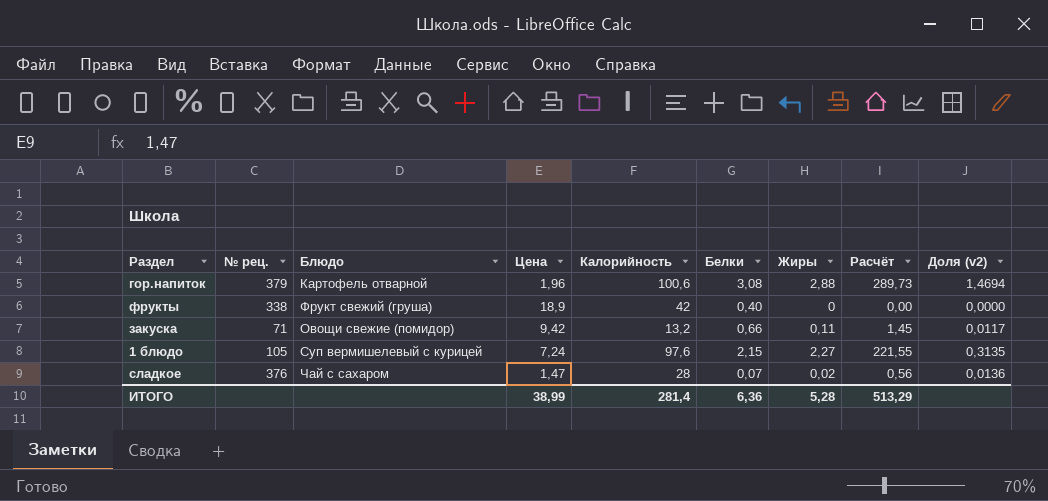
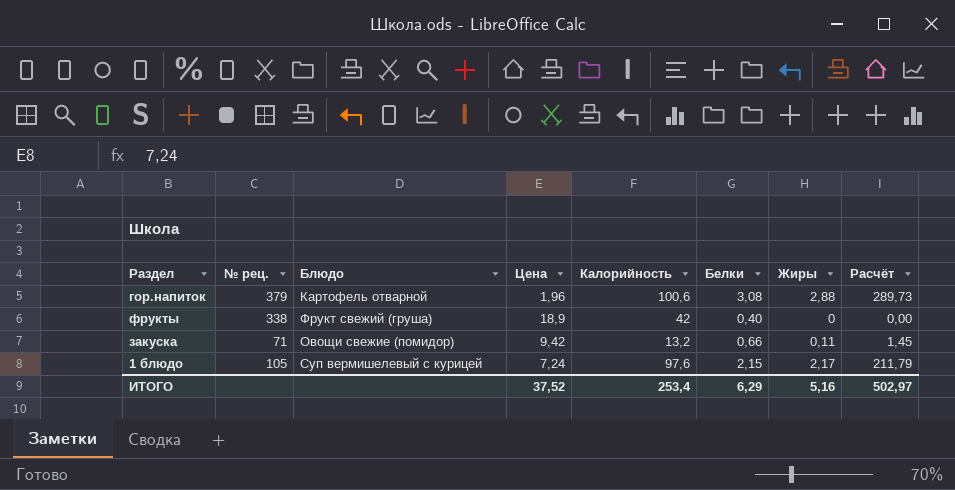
column Доля (v2) | formula: [Жиры] / [Цена] -> none
row сладкое: 376 | Чай с сахаром | 1,47 | 28 | 0,07 | 0,02 | 0,56 | 0,0136 -> none
1 блюдо | Жиры: 2,27 -> 2,17
1 блюдо | Расчёт: 221,55 -> 211,79
ИТОГО | Цена: 38,99 -> 37,52
ИТОГО | Калорийность: 281,4 -> 253,4
ИТОГО | Белки: 6,36 -> 6,29
ИТОГО | Жиры: 5,28 -> 5,16
ИТОГО | Расчёт: 513,29 -> 502,97

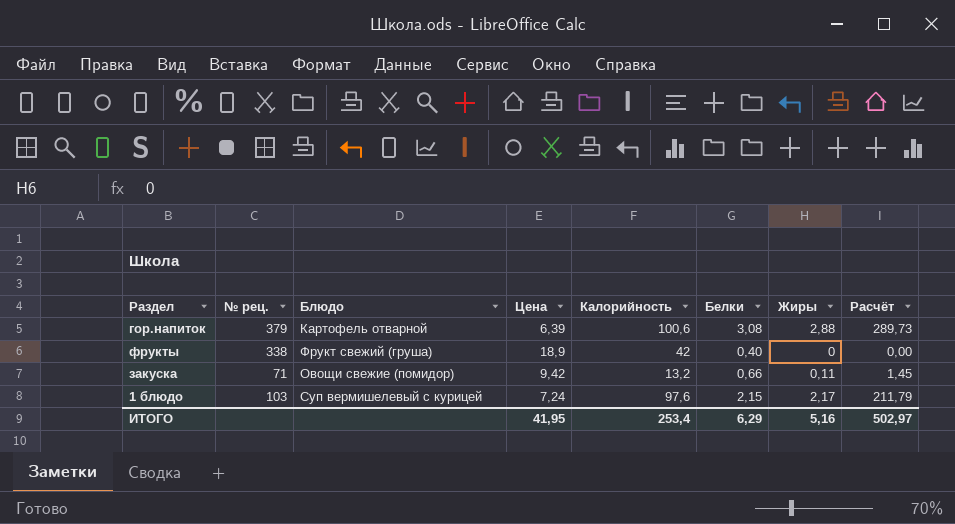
гор.напиток | Цена: 1,96 -> 6,39
1 блюдо | № рец.: 105 -> 103
ИТОГО | Цена: 37,52 -> 41,95

